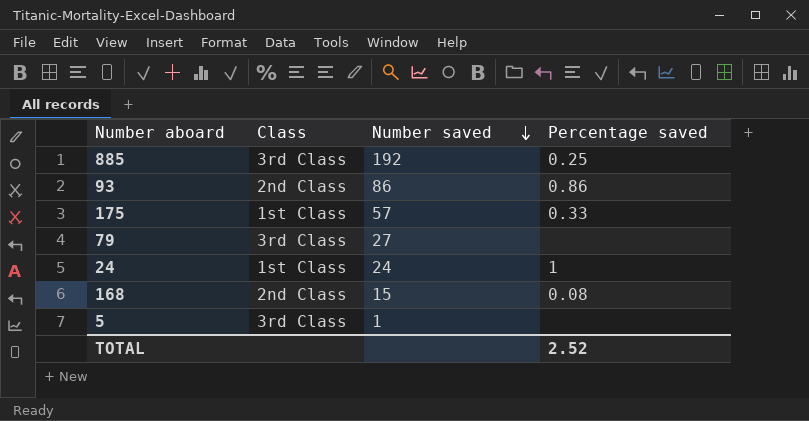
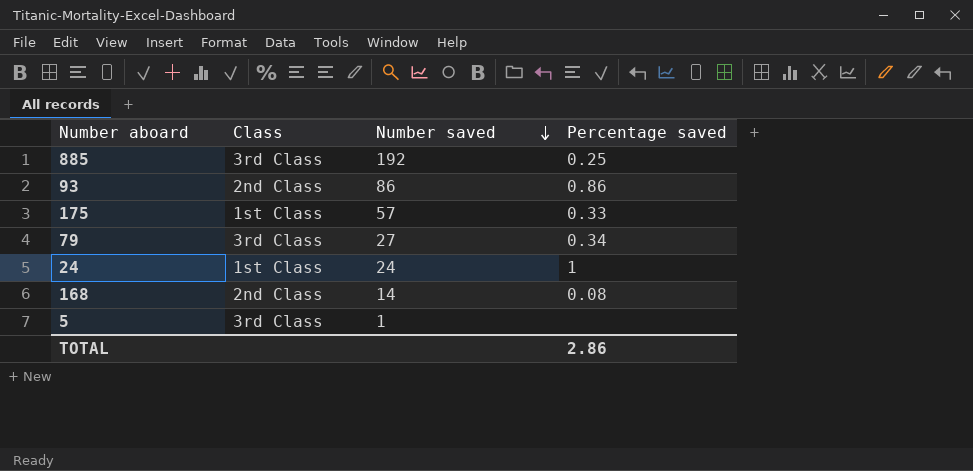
79 | Percentage saved: none -> 0.34
168 | Number saved: 15 -> 14
TOTAL | Percentage saved: 2.52 -> 2.86

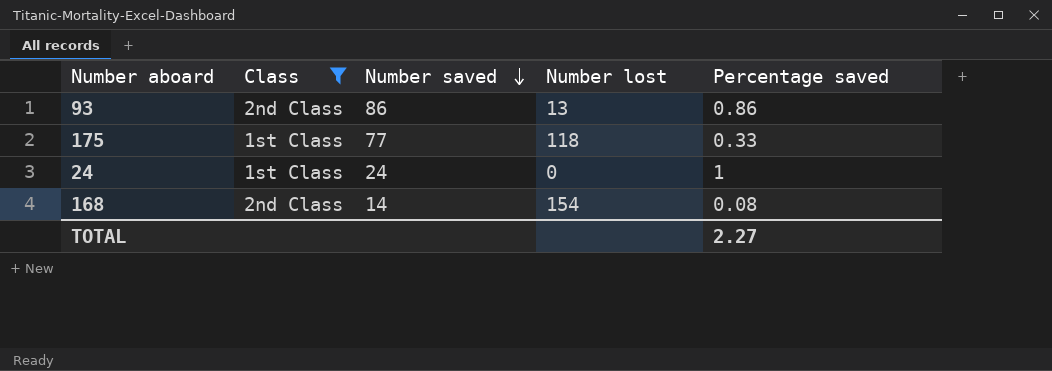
filter: none -> Class != 3rd Class
column Number lost | position: none -> 4
175 | Number saved: 57 -> 77
TOTAL | Percentage saved: 2.86 -> 2.27

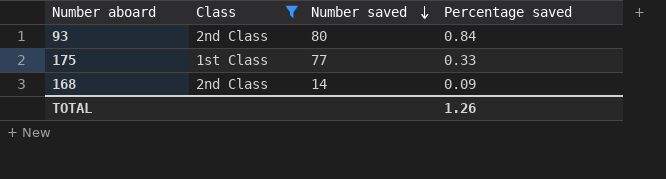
column Number lost | position: 4 -> none
row 24: 1st Class | 24 | 0 | 1 -> none
93 | Number saved: 86 -> 80
93 | Percentage saved: 0.86 -> 0.84
168 | Percentage saved: 0.08 -> 0.09
TOTAL | Percentage saved: 2.27 -> 1.26

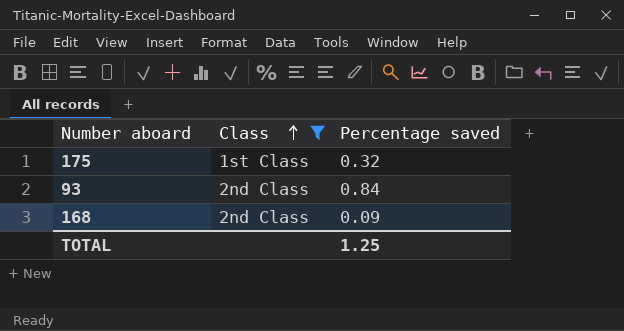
row order: Number saved descending -> Class ascending
column Number saved | position: 3 -> none
175 | Percentage saved: 0.33 -> 0.32
TOTAL | Percentage saved: 1.26 -> 1.25

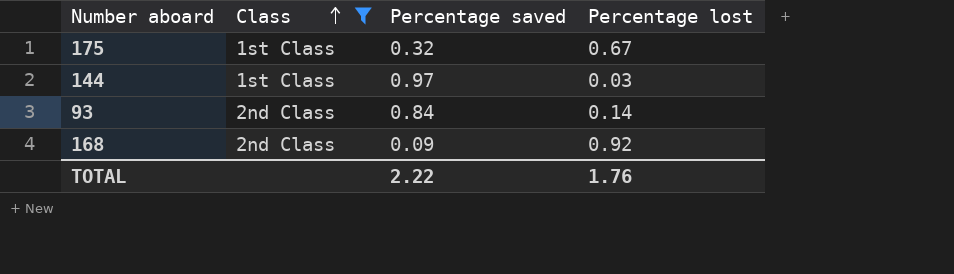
column Percentage lost | position: none -> 4
row 144: none -> 1st Class | 0.97 | 0.03
TOTAL | Percentage saved: 1.25 -> 2.22

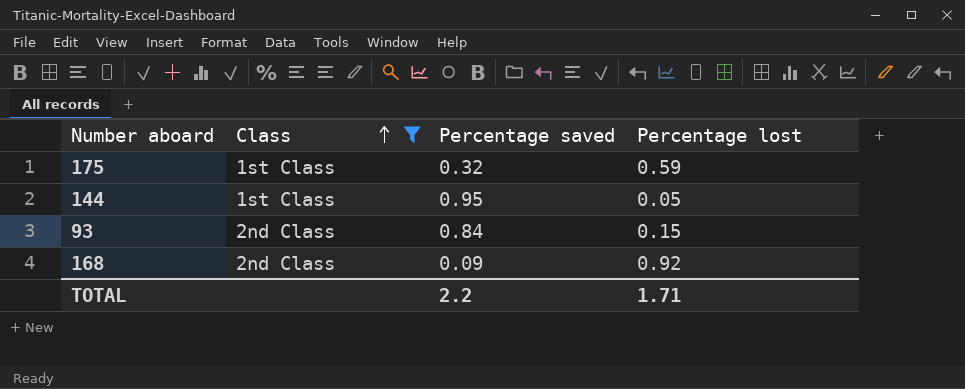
175 | Percentage lost: 0.67 -> 0.59
144 | Percentage saved: 0.97 -> 0.95
144 | Percentage lost: 0.03 -> 0.05
93 | Percentage lost: 0.14 -> 0.15
TOTAL | Percentage saved: 2.22 -> 2.2
TOTAL | Percentage lost: 1.76 -> 1.71

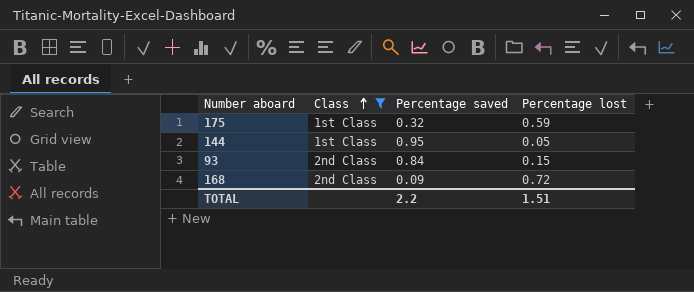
168 | Percentage lost: 0.92 -> 0.72
TOTAL | Percentage lost: 1.71 -> 1.51

